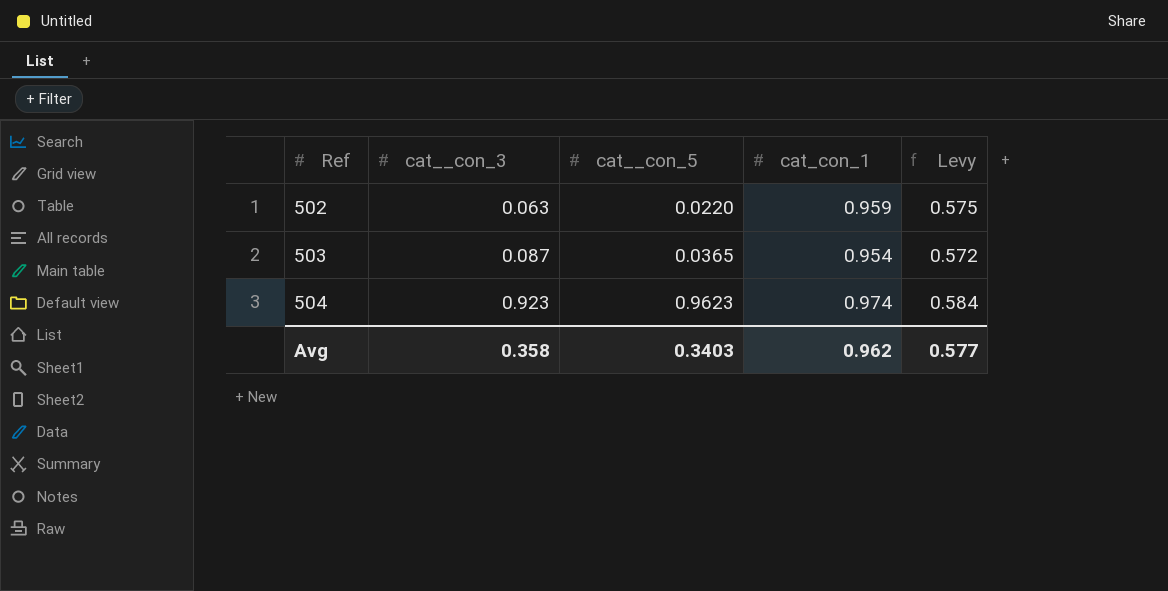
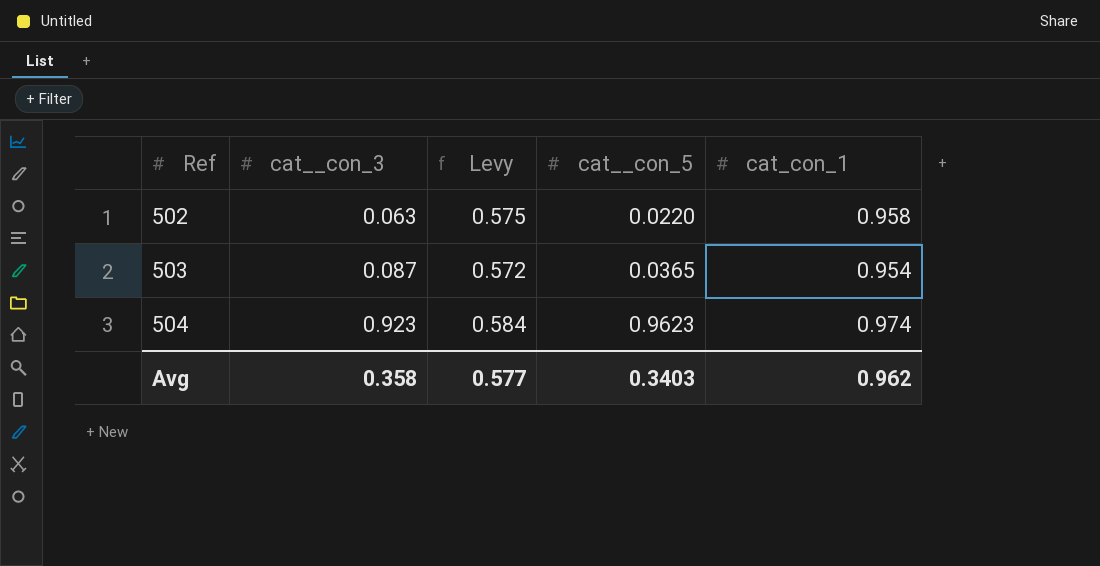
column Levy | position: 5 -> 3
502 | cat_con_1: 0.959 -> 0.958

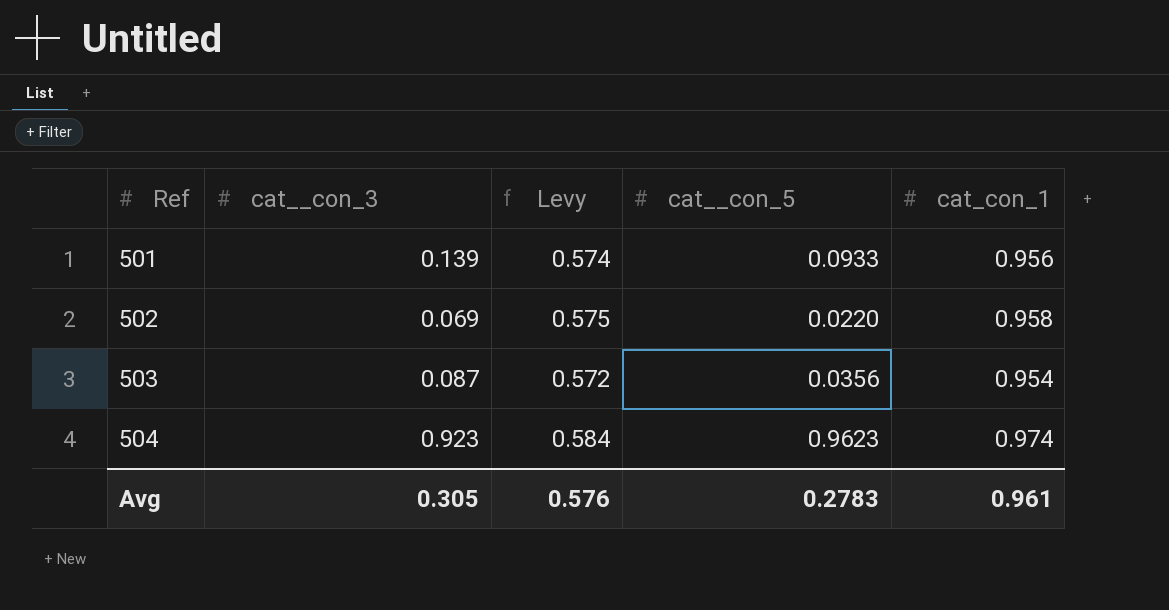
row 501: none -> 0.139 | 0.574 | 0.0933 | 0.956
502 | cat__con_3: 0.063 -> 0.069
503 | cat__con_5: 0.0365 -> 0.0356
Avg | cat__con_3: 0.358 -> 0.305
Avg | Levy: 0.577 -> 0.576
Avg | cat__con_5: 0.3403 -> 0.2783
Avg | cat_con_1: 0.962 -> 0.961

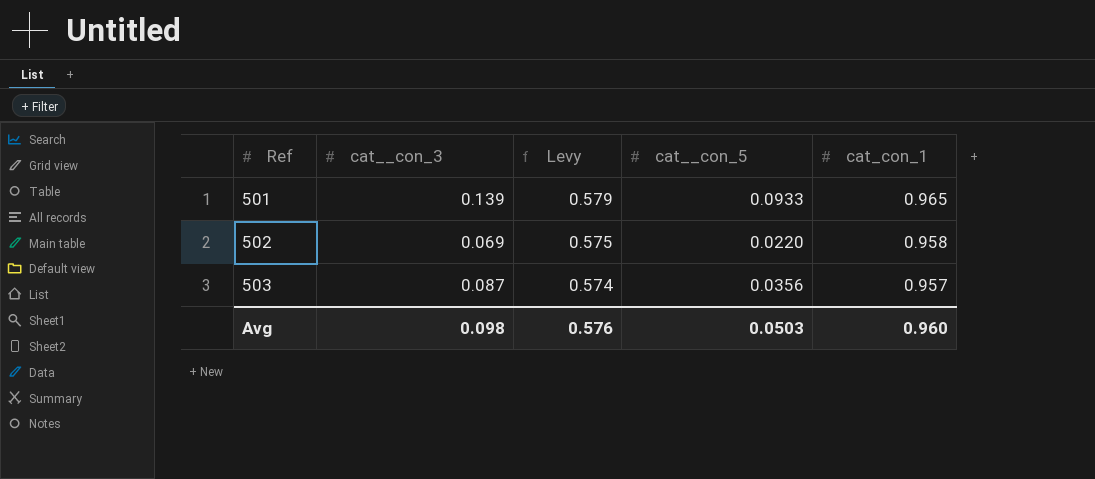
row 504: 0.923 | 0.584 | 0.9623 | 0.974 -> none
501 | Levy: 0.574 -> 0.579
501 | cat_con_1: 0.956 -> 0.965
503 | Levy: 0.572 -> 0.574
503 | cat_con_1: 0.954 -> 0.957
Avg | cat__con_3: 0.305 -> 0.098
Avg | cat__con_5: 0.2783 -> 0.0503
Avg | cat_con_1: 0.961 -> 0.960

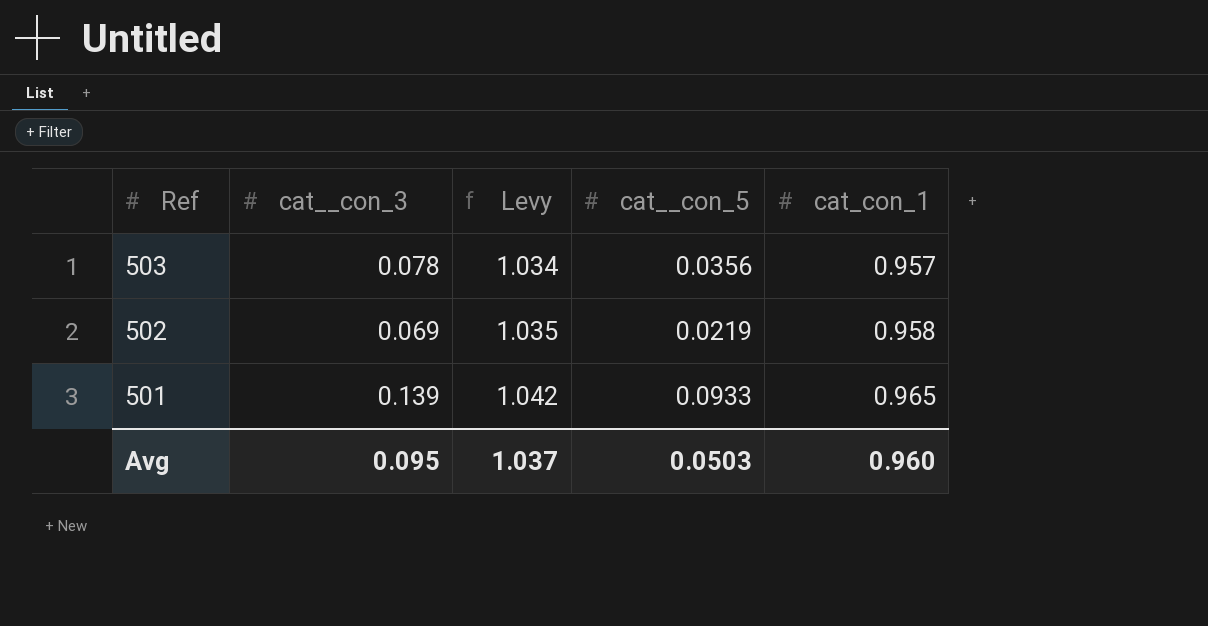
row order: Ref ascending -> Ref descending
column Levy | formula: [cat_con_1] * 0.6 -> [cat_con_1] * 1.08
503 | cat__con_3: 0.087 -> 0.078
502 | cat__con_5: 0.0220 -> 0.0219
Avg | cat__con_3: 0.098 -> 0.095
Avg | Levy: 0.576 -> 1.037

